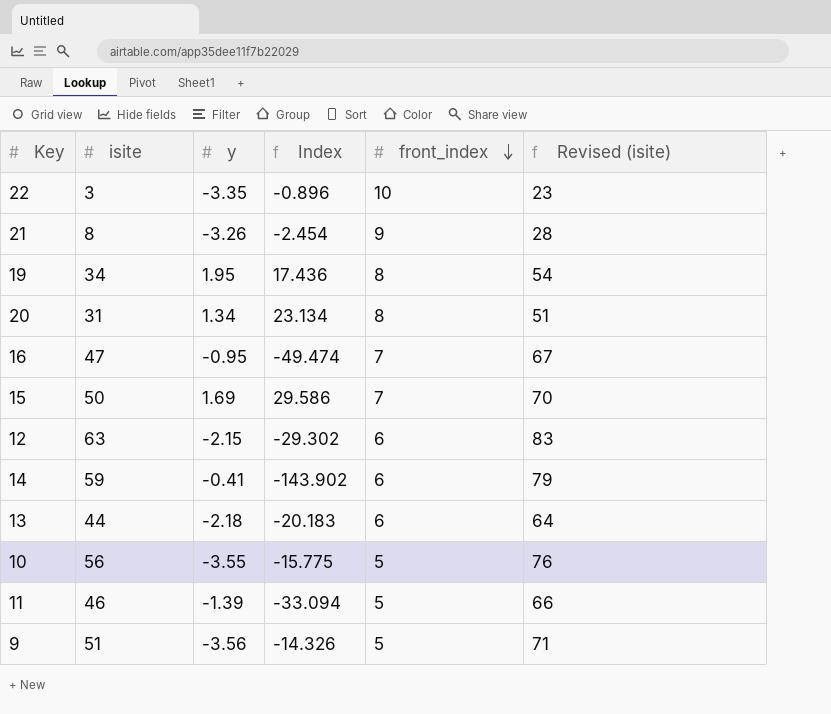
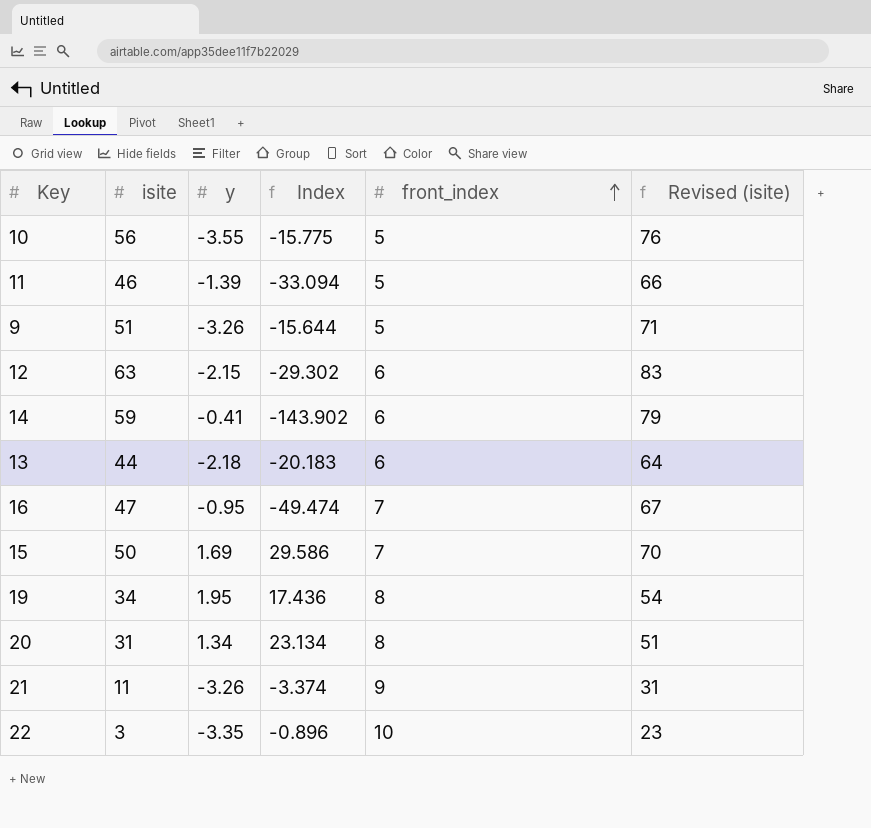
row order: front_index descending -> front_index ascending
9 | y: -3.56 -> -3.26
9 | Index: -14.326 -> -15.644
21 | isite: 8 -> 11
21 | Index: -2.454 -> -3.374
21 | Revised (isite): 28 -> 31

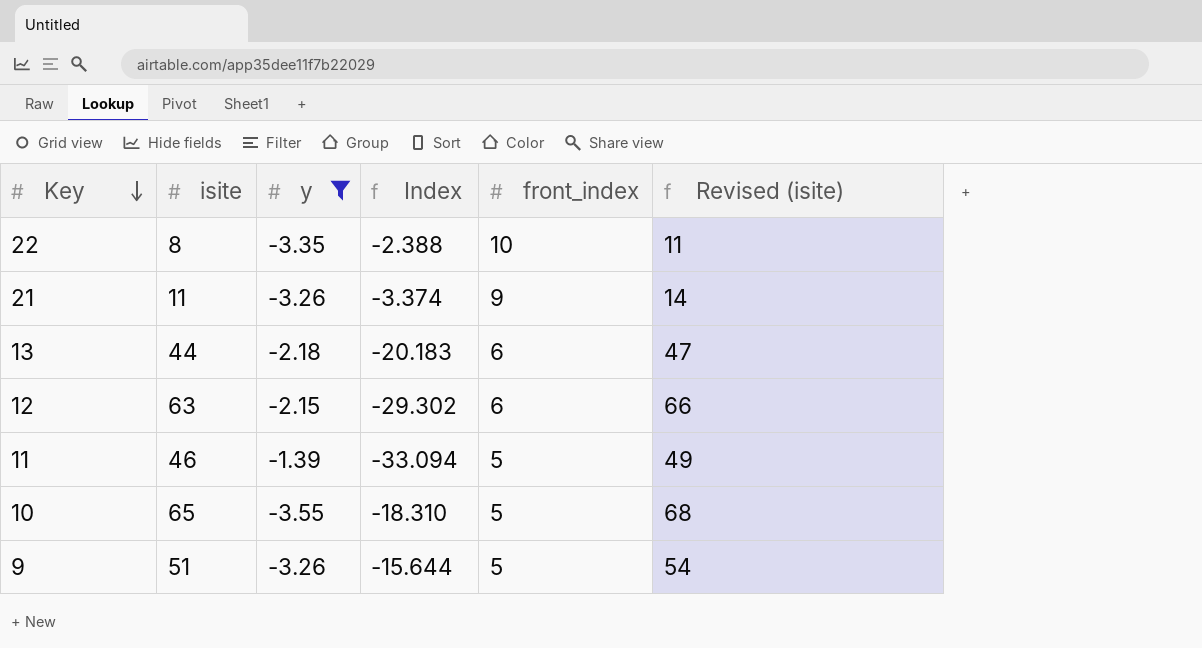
filter: none -> y <= -1.39
row order: front_index ascending -> Key descending
column Revised (isite) | formula: [isite] + 20 -> [isite] + 3
22 | isite: 3 -> 8
22 | Index: -0.896 -> -2.388
10 | isite: 56 -> 65
10 | Index: -15.775 -> -18.310

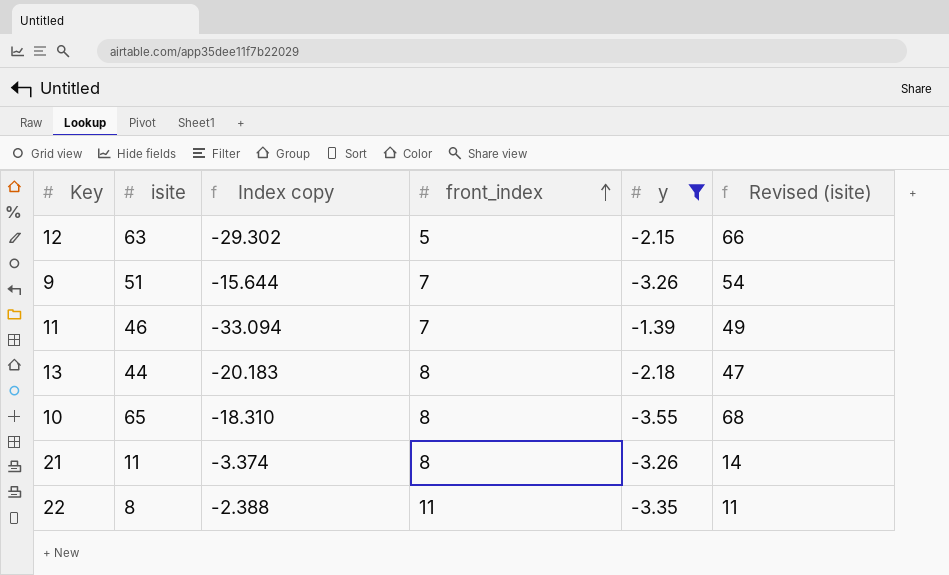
row order: Key descending -> front_index ascending
column name: Index -> Index copy
column y | position: 3 -> 5
12 | front_index: 6 -> 5
9 | front_index: 5 -> 7
11 | front_index: 5 -> 7
13 | front_index: 6 -> 8
10 | front_index: 5 -> 8
21 | front_index: 9 -> 8
22 | front_index: 10 -> 11

